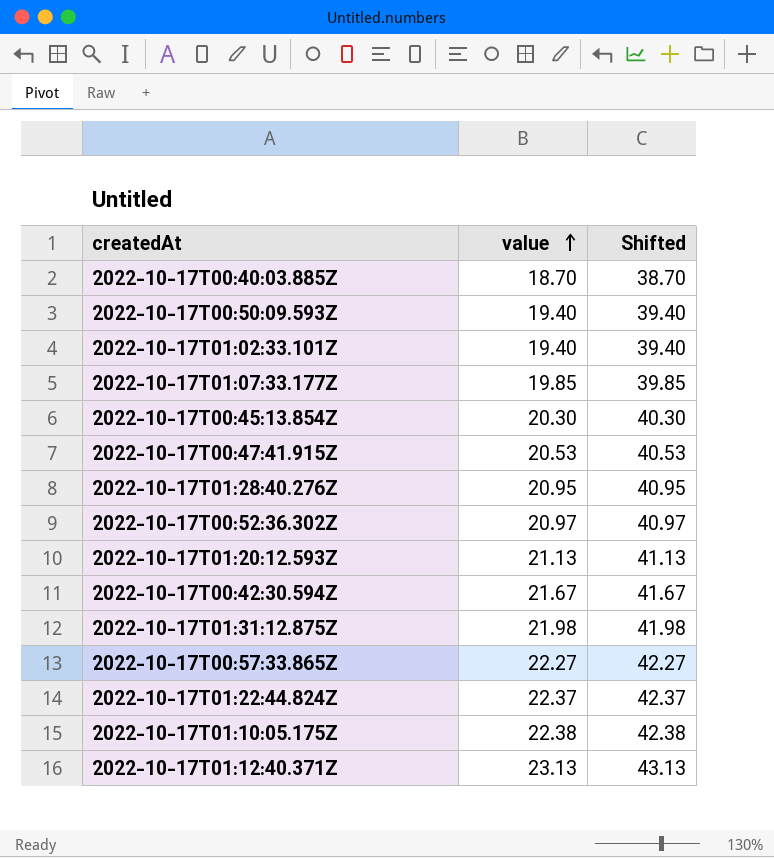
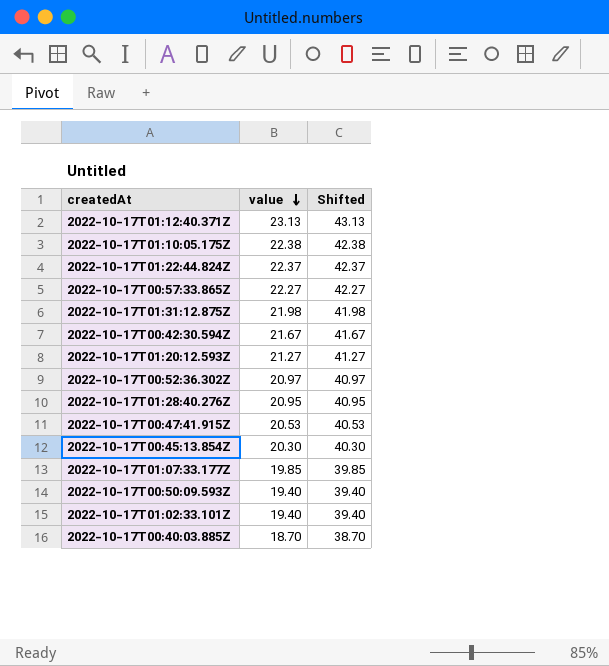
row order: value ascending -> value descending
2022-10-17T01:20:12.593Z | value: 21.13 -> 21.27
2022-10-17T01:20:12.593Z | Shifted: 41.13 -> 41.27

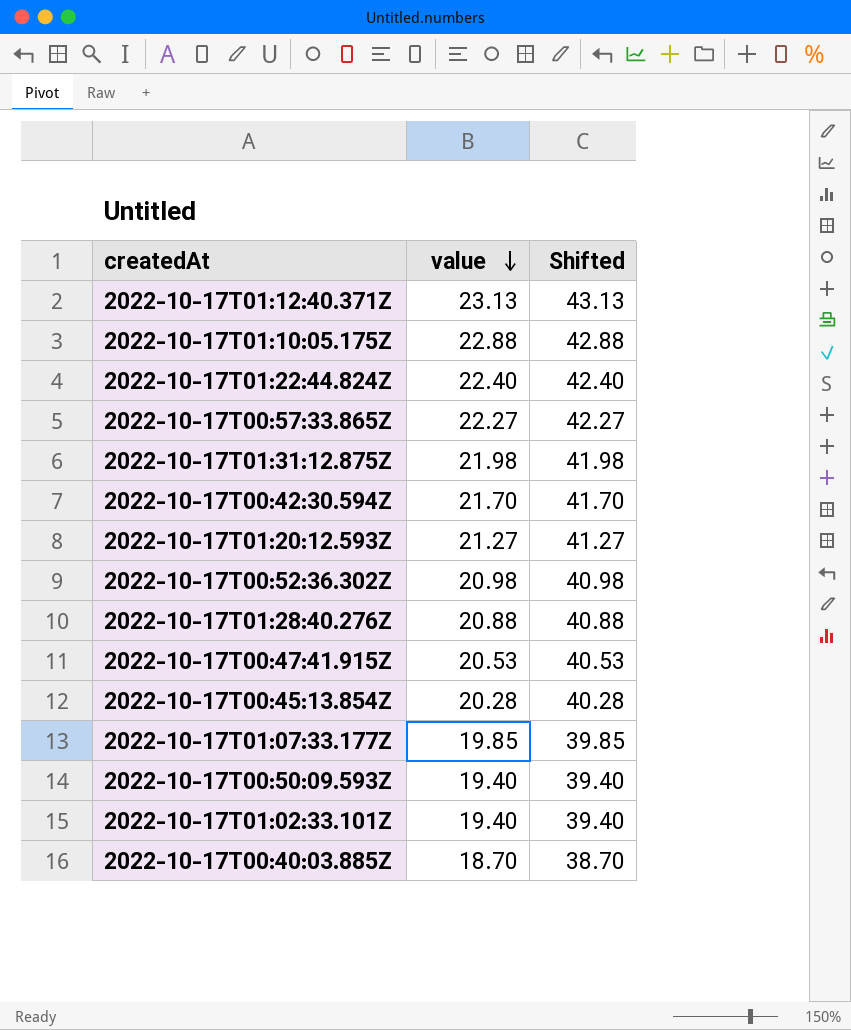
2022-10-17T01:10:05.175Z | value: 22.38 -> 22.88
2022-10-17T01:10:05.175Z | Shifted: 42.38 -> 42.88
2022-10-17T01:22:44.824Z | value: 22.37 -> 22.40
2022-10-17T01:22:44.824Z | Shifted: 42.37 -> 42.40
2022-10-17T00:42:30.594Z | value: 21.67 -> 21.70
2022-10-17T00:42:30.594Z | Shifted: 41.67 -> 41.70
2022-10-17T00:52:36.302Z | value: 20.97 -> 20.98
2022-10-17T00:52:36.302Z | Shifted: 40.97 -> 40.98
2022-10-17T01:28:40.276Z | value: 20.95 -> 20.88
2022-10-17T01:28:40.276Z | Shifted: 40.95 -> 40.88
2022-10-17T00:45:13.854Z | value: 20.30 -> 20.28
2022-10-17T00:45:13.854Z | Shifted: 40.30 -> 40.28

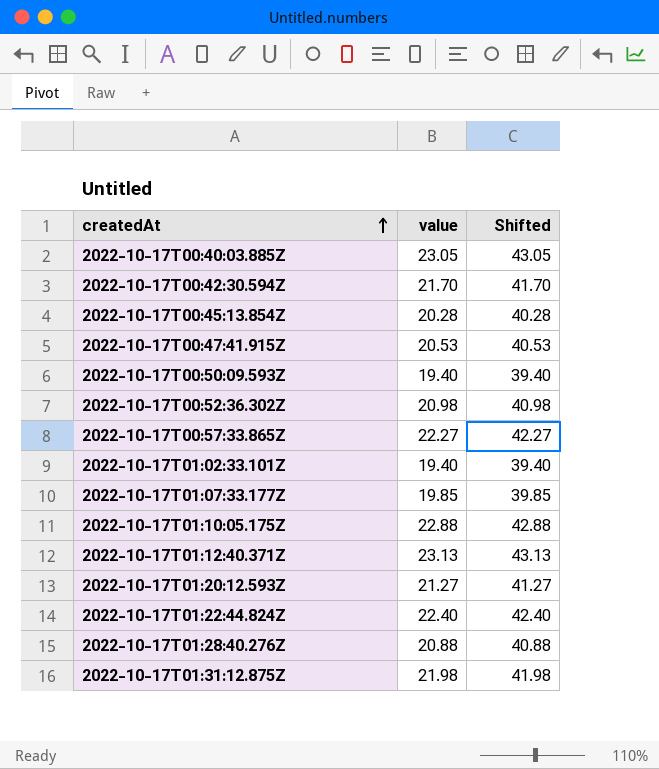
row order: value descending -> createdAt ascending
2022-10-17T00:40:03.885Z | value: 18.70 -> 23.05
2022-10-17T00:40:03.885Z | Shifted: 38.70 -> 43.05

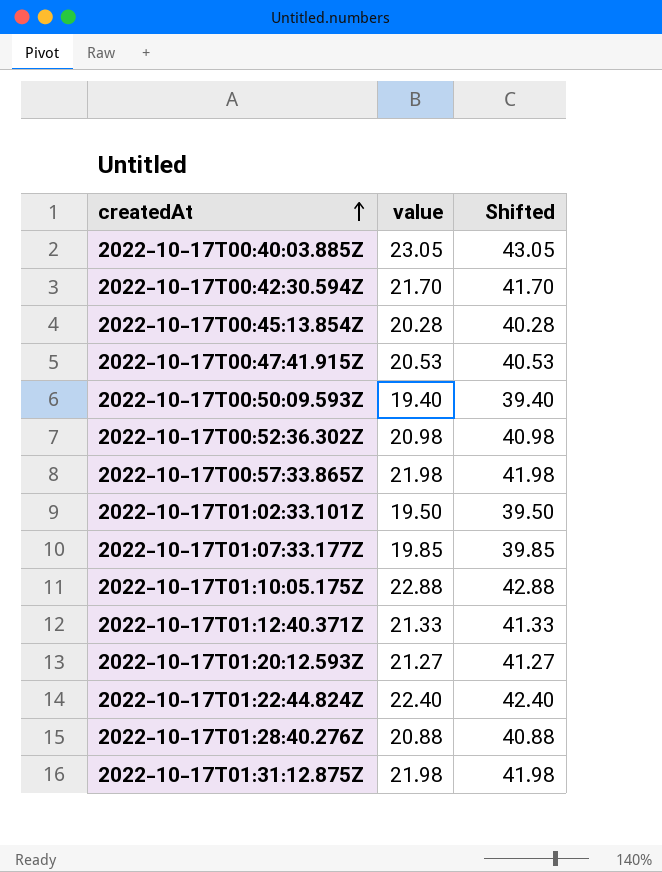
2022-10-17T00:57:33.865Z | value: 22.27 -> 21.98
2022-10-17T00:57:33.865Z | Shifted: 42.27 -> 41.98
2022-10-17T01:02:33.101Z | value: 19.40 -> 19.50
2022-10-17T01:02:33.101Z | Shifted: 39.40 -> 39.50
2022-10-17T01:12:40.371Z | value: 23.13 -> 21.33
2022-10-17T01:12:40.371Z | Shifted: 43.13 -> 41.33

